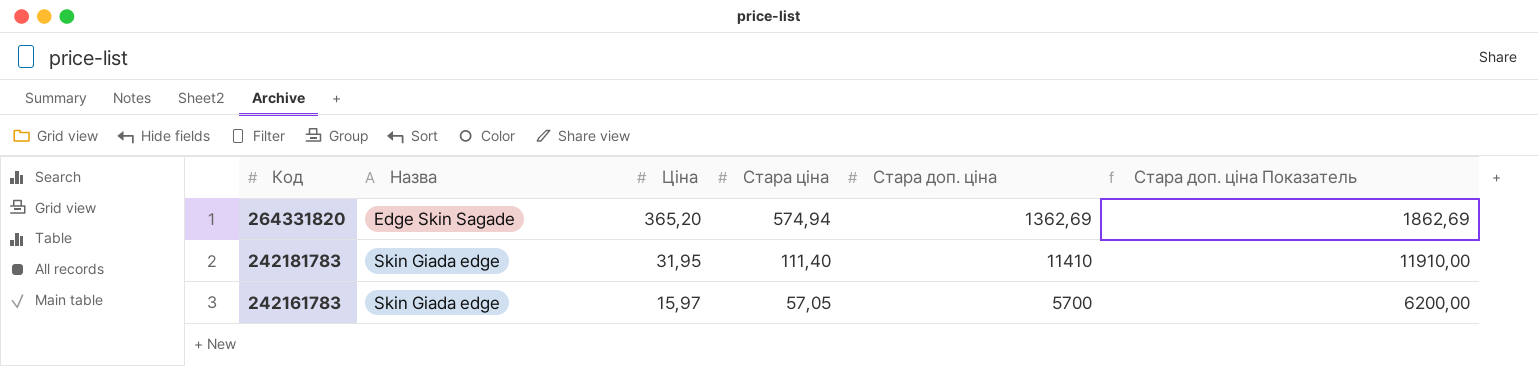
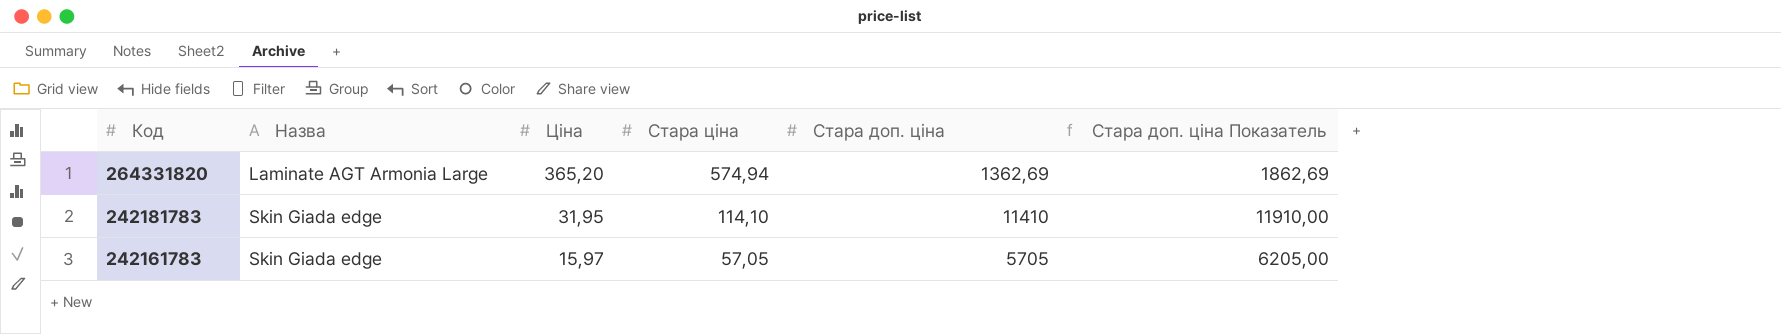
264331820 | Назва: Edge Skin Sagade -> Laminate AGT Armonia Large
242181783 | Стара ціна: 111,40 -> 114,10
242161783 | Стара доп. ціна: 5700 -> 5705
242161783 | Стара доп. ціна Показатель: 6200,00 -> 6205,00

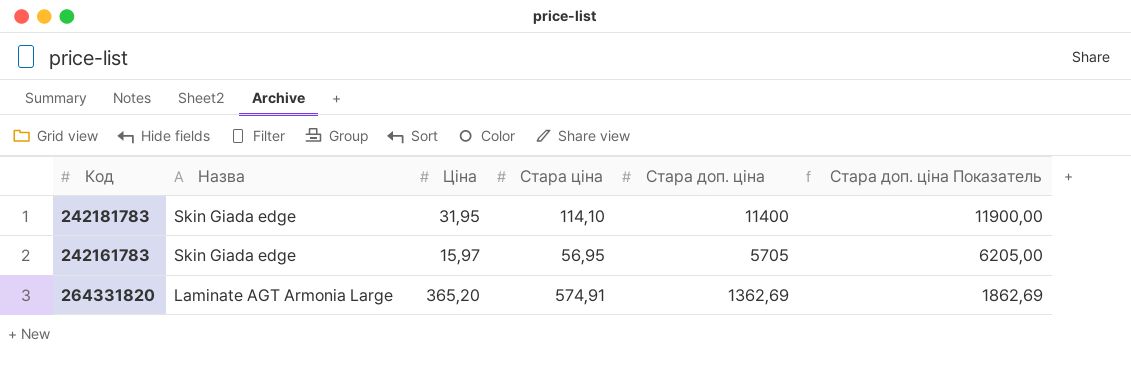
row order: Код descending -> Назва descending
242181783 | Стара доп. ціна: 11410 -> 11400
242181783 | Стара доп. ціна Показатель: 11910,00 -> 11900,00
242161783 | Стара ціна: 57,05 -> 56,95
264331820 | Стара ціна: 574,94 -> 574,91

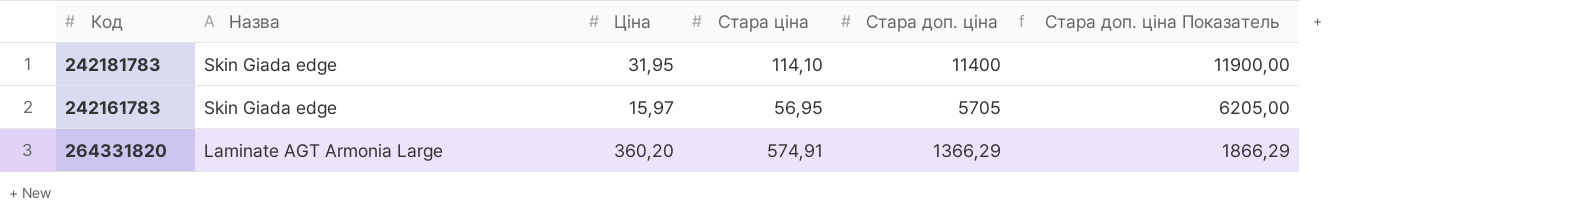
264331820 | Ціна: 365,20 -> 360,20
264331820 | Стара доп. ціна: 1362,69 -> 1366,29
264331820 | Стара доп. ціна Показатель: 1862,69 -> 1866,29

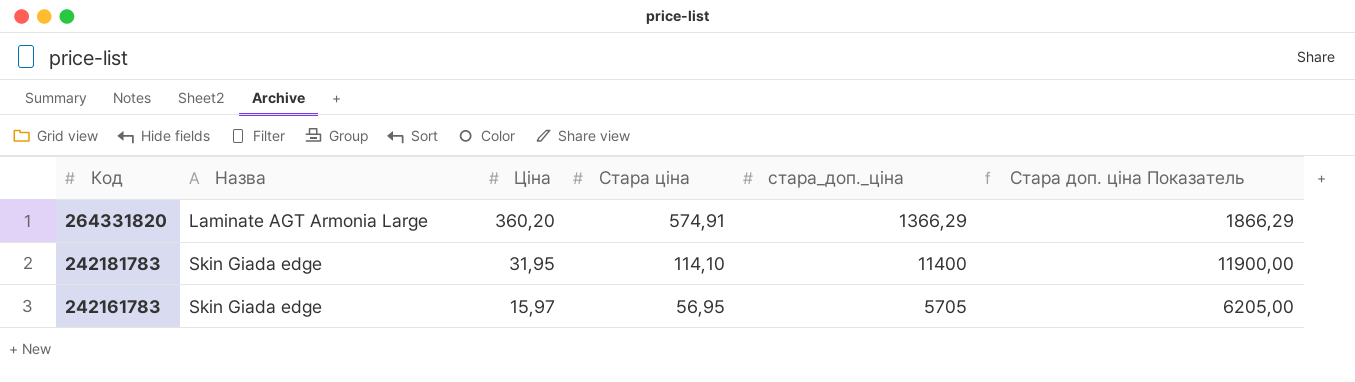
row order: Назва descending -> Код descending
column name: Стара доп. ціна -> стара_доп._ціна

